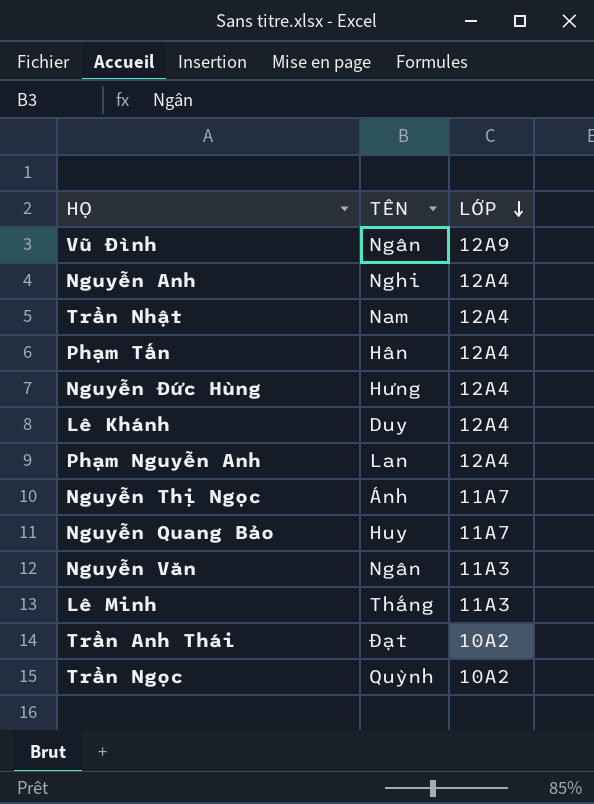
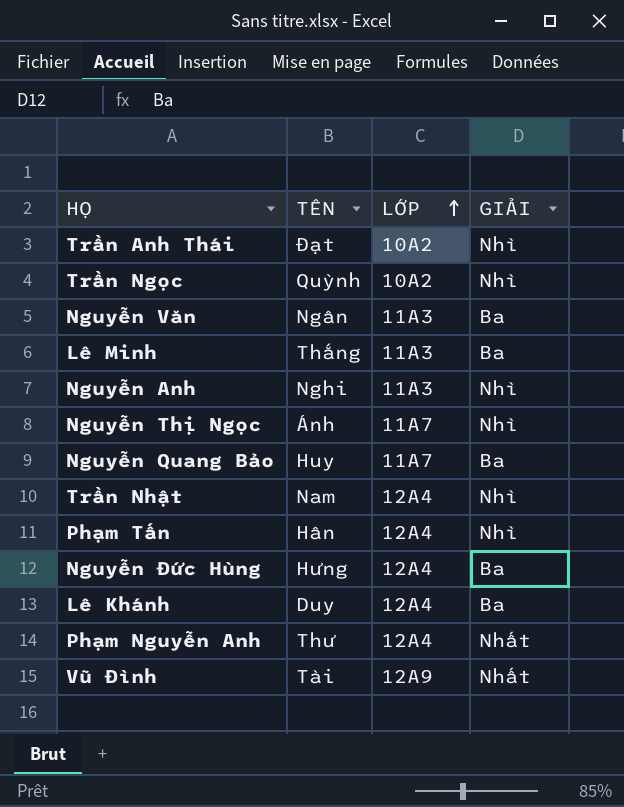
row order: LỚP descending -> LỚP ascending
column GIẢI | position: none -> 4
Nguyễn Anh | LỚP: 12A4 -> 11A3
Phạm Nguyễn Anh | TÊN: Lan -> Thư
Vũ Đình | TÊN: Ngân -> Tài

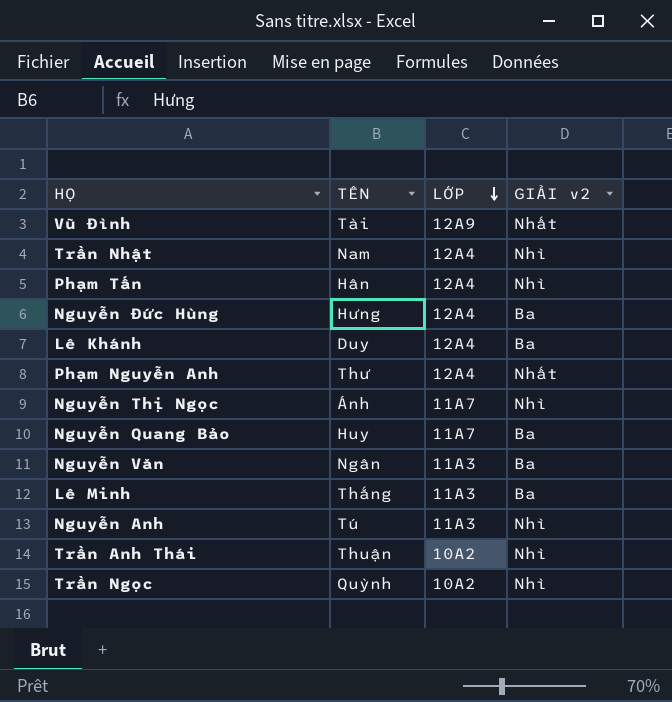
row order: LỚP ascending -> LỚP descending
column name: GIẢI -> GIẢI v2
Nguyễn Anh | TÊN: Nghi -> Tú
Trần Anh Thái | TÊN: Đạt -> Thuận

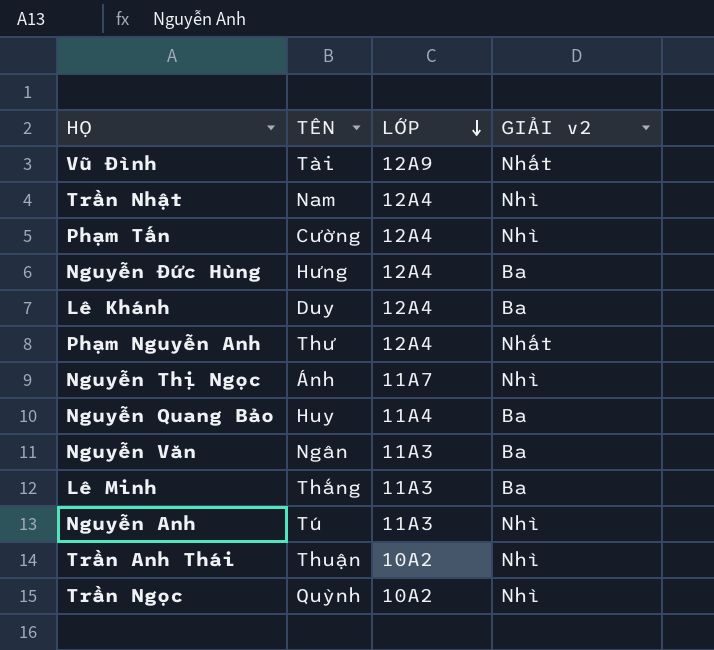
Phạm Tấn | TÊN: Hân -> Cường
Nguyễn Quang Bảo | LỚP: 11A7 -> 11A4

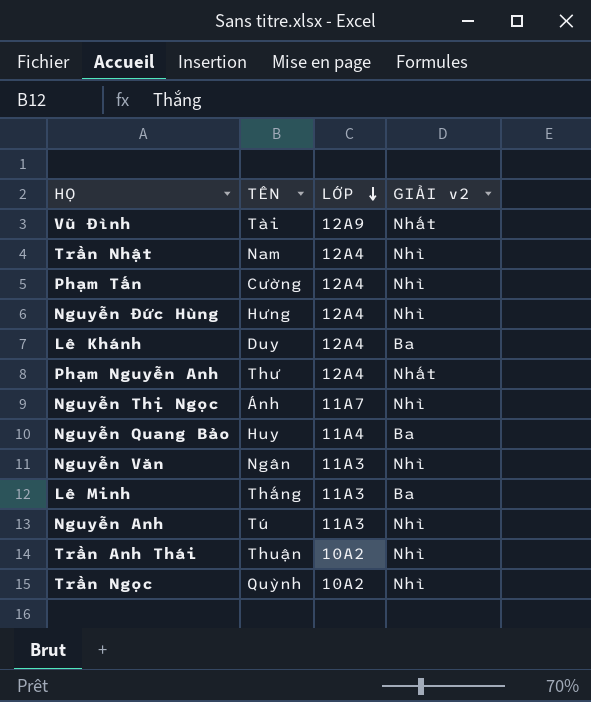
Nguyễn Đức Hùng | GIẢI v2: Ba -> Nhì
Nguyễn Văn | GIẢI v2: Ba -> Nhì

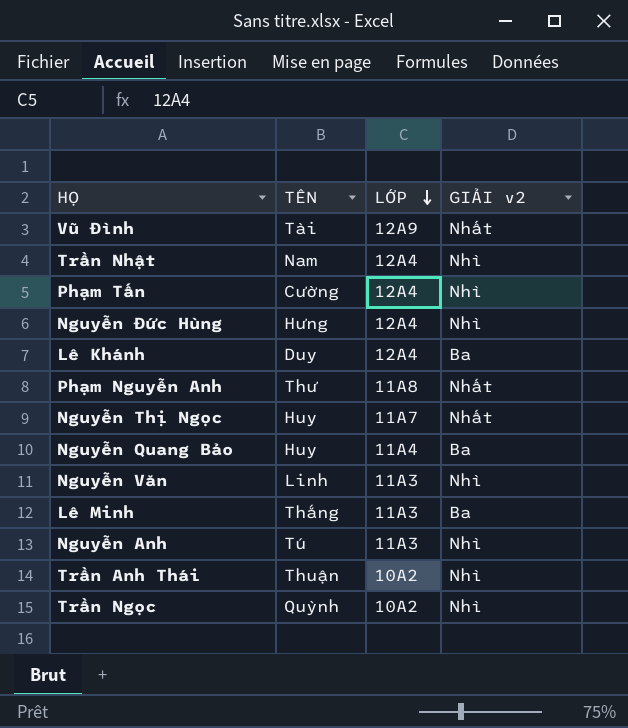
Phạm Nguyễn Anh | LỚP: 12A4 -> 11A8
Nguyễn Thị Ngọc | TÊN: Ánh -> Huy
Nguyễn Thị Ngọc | GIẢI v2: Nhì -> Nhất
Nguyễn Văn | TÊN: Ngân -> Linh

